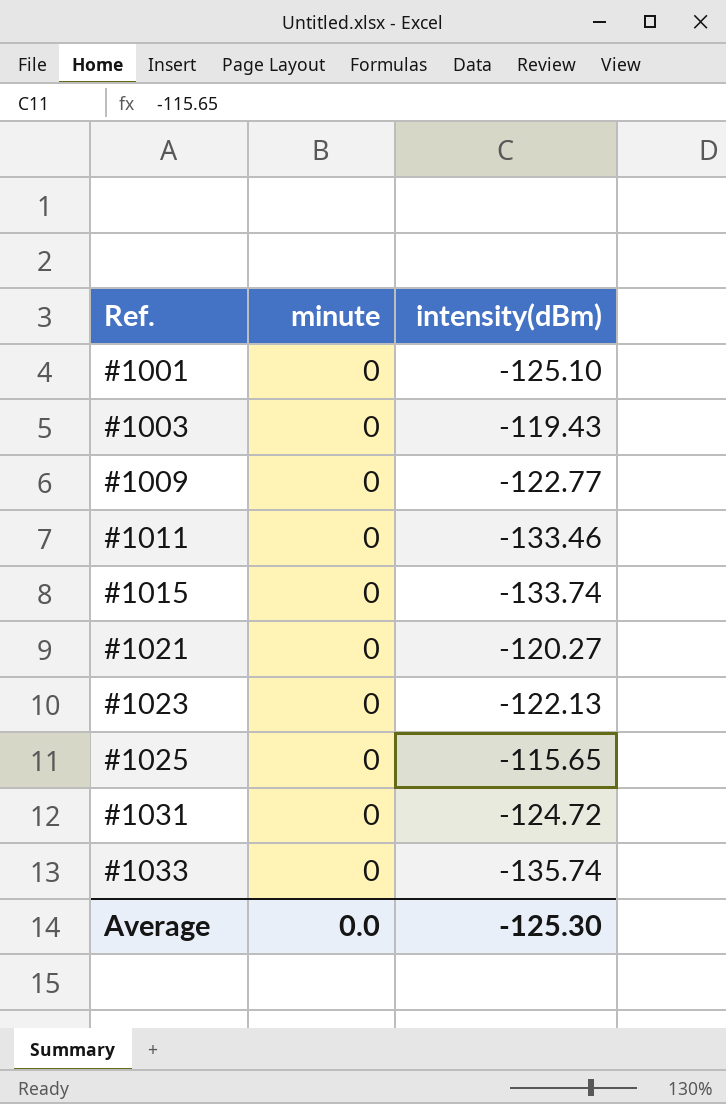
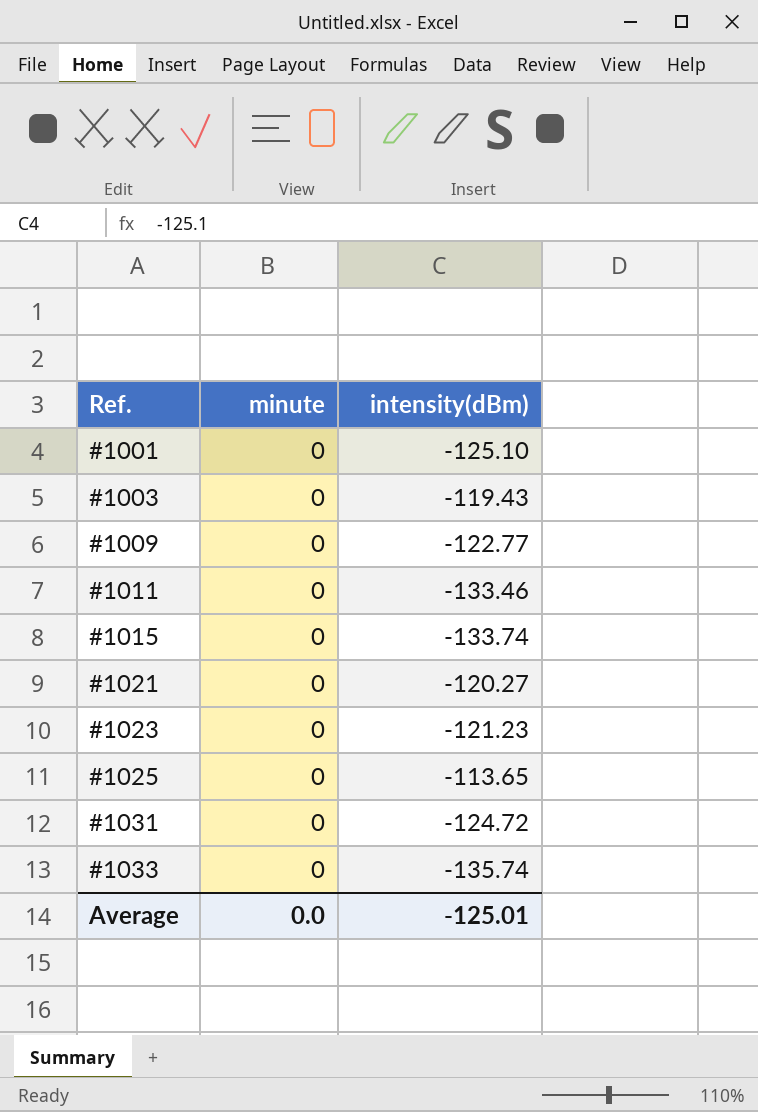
#1023 | intensity(dBm): -122.13 -> -121.23
#1025 | intensity(dBm): -115.65 -> -113.65
Average | intensity(dBm): -125.30 -> -125.01

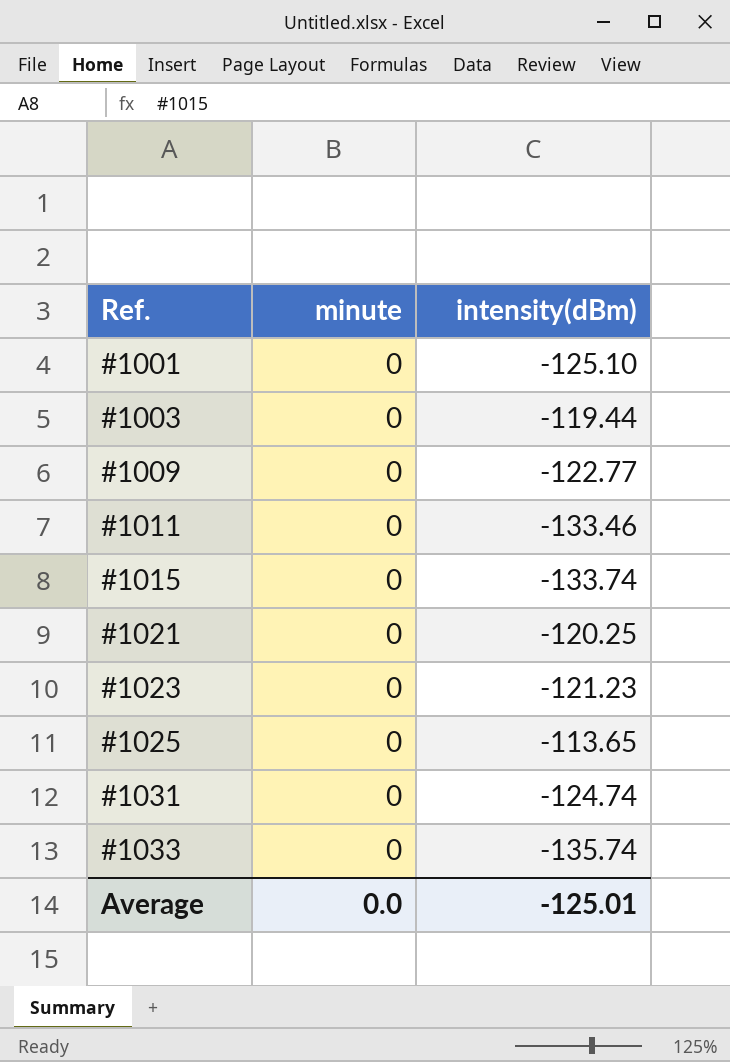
#1003 | intensity(dBm): -119.43 -> -119.44
#1021 | intensity(dBm): -120.27 -> -120.25
#1031 | intensity(dBm): -124.72 -> -124.74

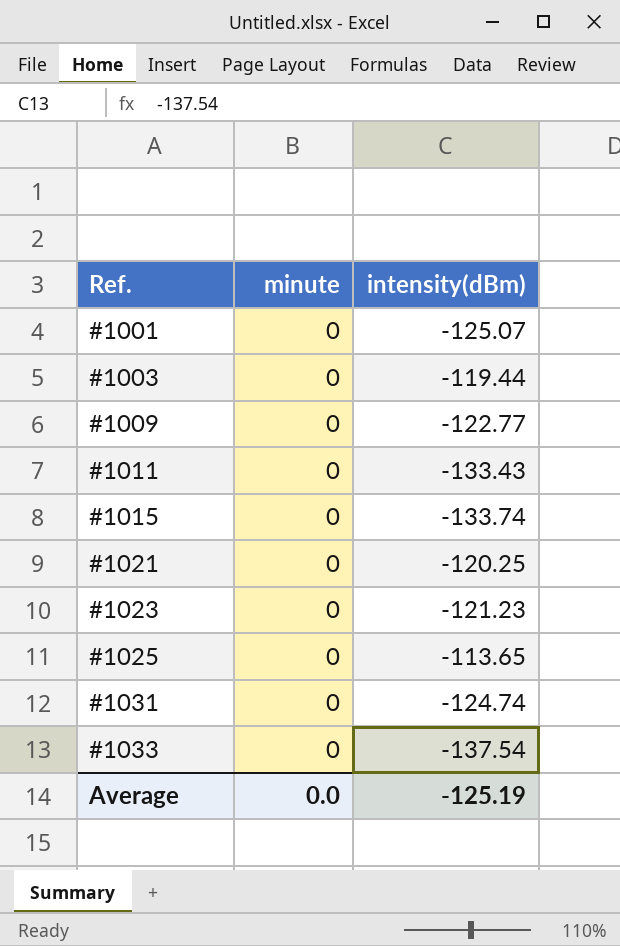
#1001 | intensity(dBm): -125.10 -> -125.07
#1011 | intensity(dBm): -133.46 -> -133.43
#1033 | intensity(dBm): -135.74 -> -137.54
Average | intensity(dBm): -125.01 -> -125.19

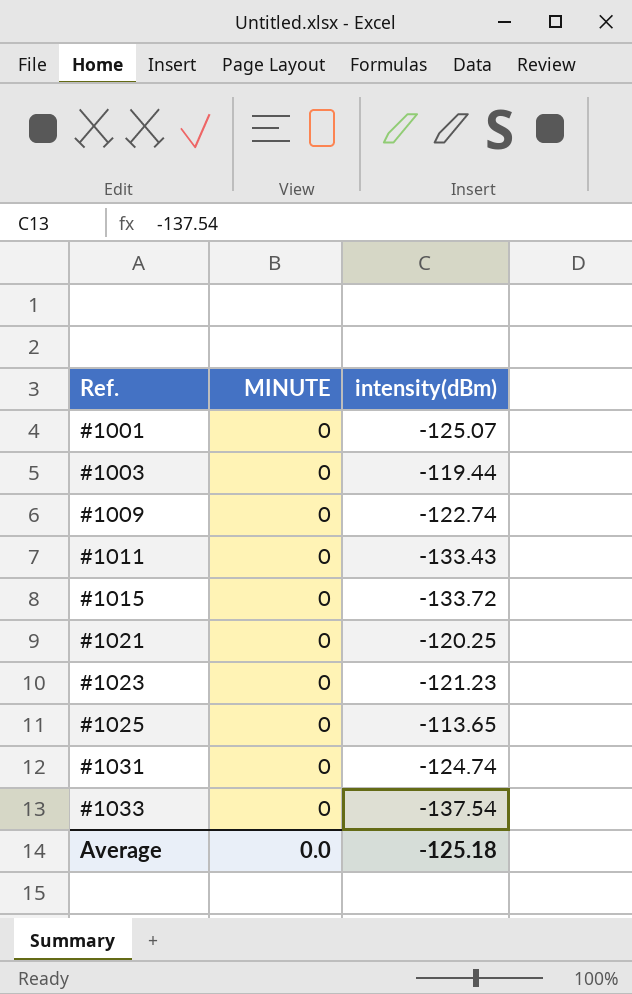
column name: minute -> MINUTE
#1009 | intensity(dBm): -122.77 -> -122.74
#1015 | intensity(dBm): -133.74 -> -133.72
Average | intensity(dBm): -125.19 -> -125.18

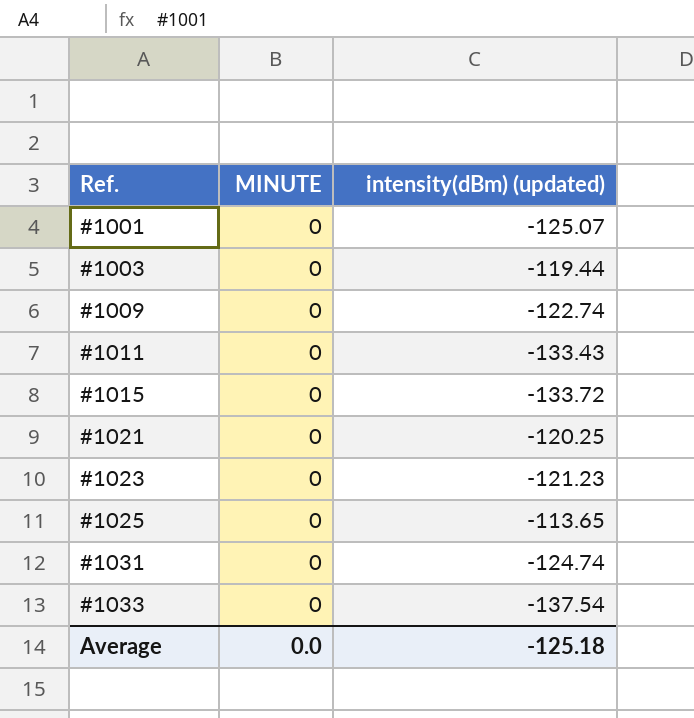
column name: intensity(dBm) -> intensity(dBm) (updated)

